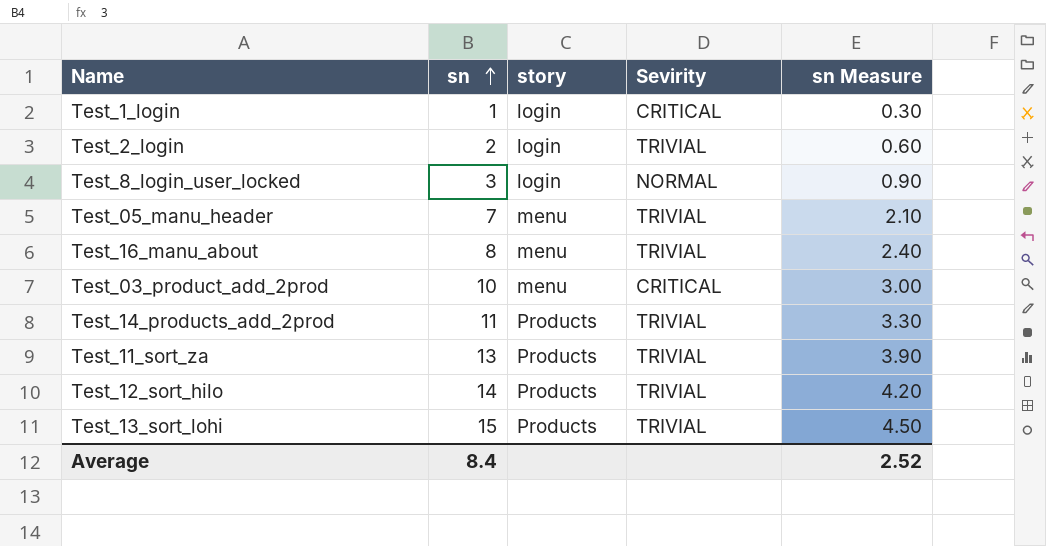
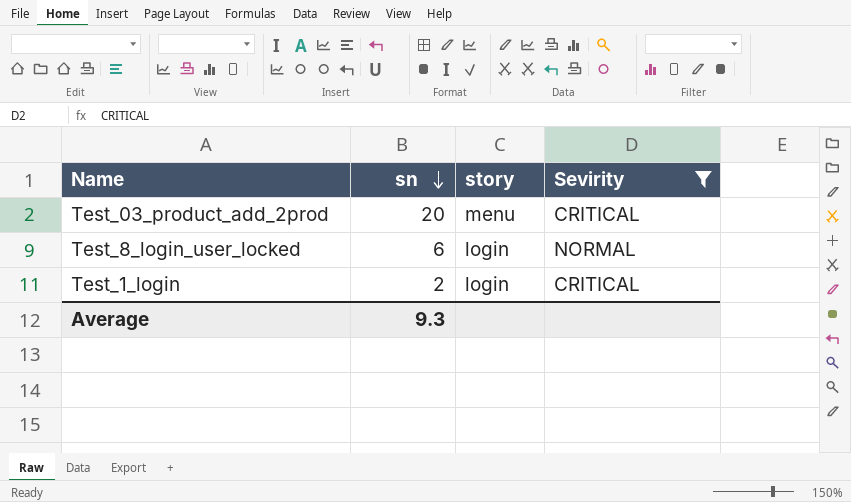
filter: none -> Sevirity != TRIVIAL
row order: sn ascending -> sn descending
column sn Measure | formula: [sn] * 0.3 -> none
Test_03_product_add_2prod | sn: 10 -> 20
Test_8_login_user_locked | sn: 3 -> 6
Test_1_login | sn: 1 -> 2
Average | sn: 8.4 -> 9.3

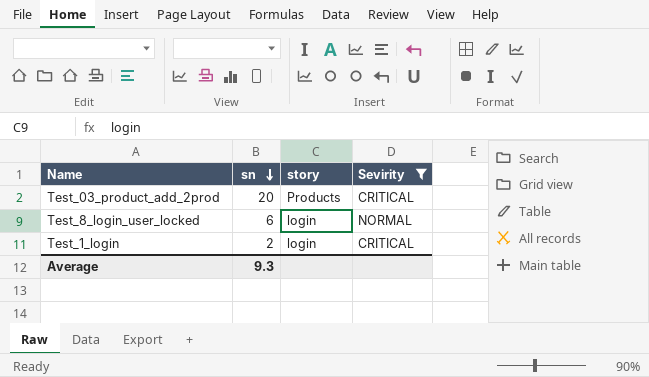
Test_03_product_add_2prod | story: menu -> Products

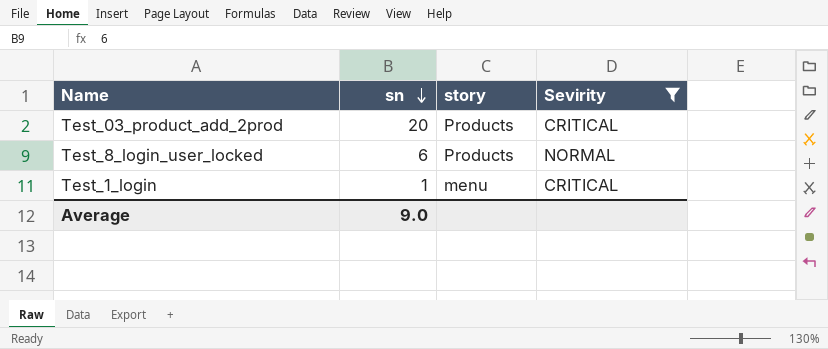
Test_8_login_user_locked | story: login -> Products
Test_1_login | sn: 2 -> 1
Test_1_login | story: login -> menu
Average | sn: 9.3 -> 9.0

